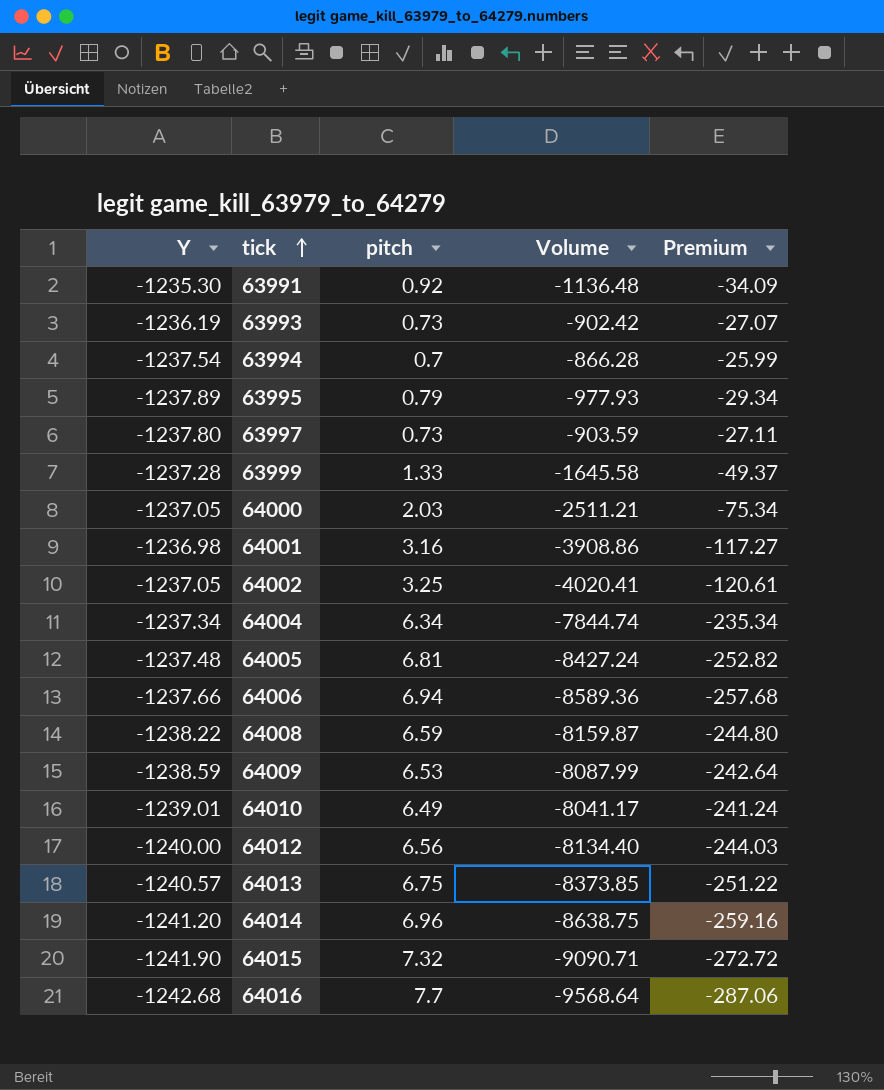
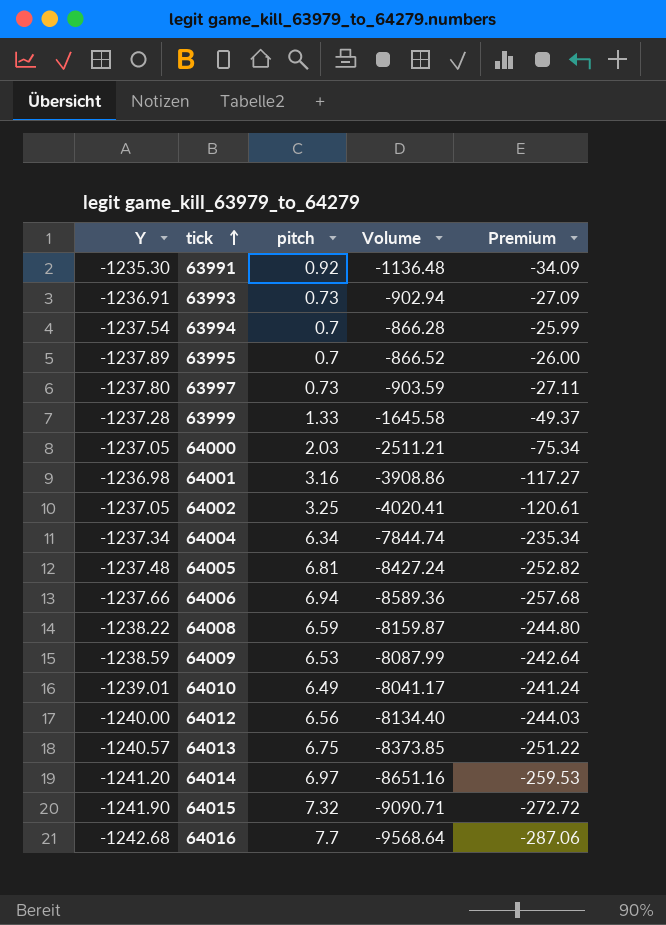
63993 | Y: -1236.19 -> -1236.91
63993 | Volume: -902.42 -> -902.94
63993 | Premium: -27.07 -> -27.09
63995 | pitch: 0.79 -> 0.7
63995 | Volume: -977.93 -> -866.52
63995 | Premium: -29.34 -> -26.00
64014 | pitch: 6.96 -> 6.97
64014 | Volume: -8638.75 -> -8651.16
64014 | Premium: -259.16 -> -259.53

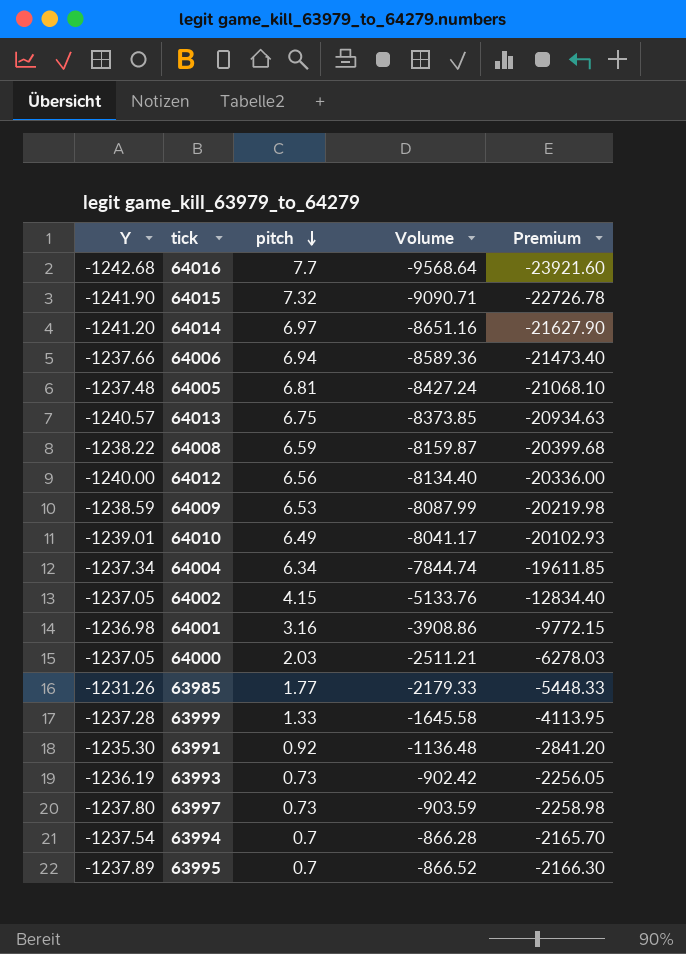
row order: tick ascending -> pitch descending
column Premium | formula: [Volume] * 0.03 -> [Volume] * 2.5
64002 | pitch: 3.25 -> 4.15
64002 | Volume: -4020.41 -> -5133.76
row 63985: none -> -1231.26 | 1.77 | -2179.33 | -5448.33
63993 | Y: -1236.91 -> -1236.19
63993 | Volume: -902.94 -> -902.42

